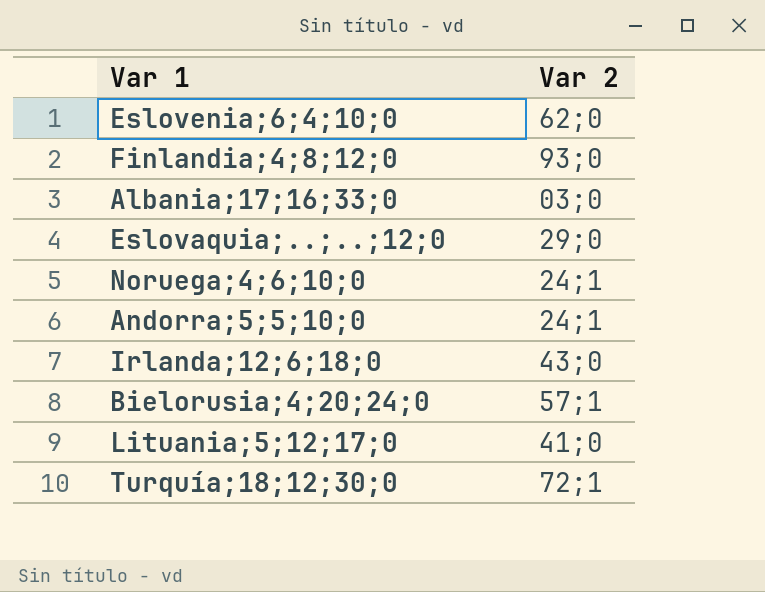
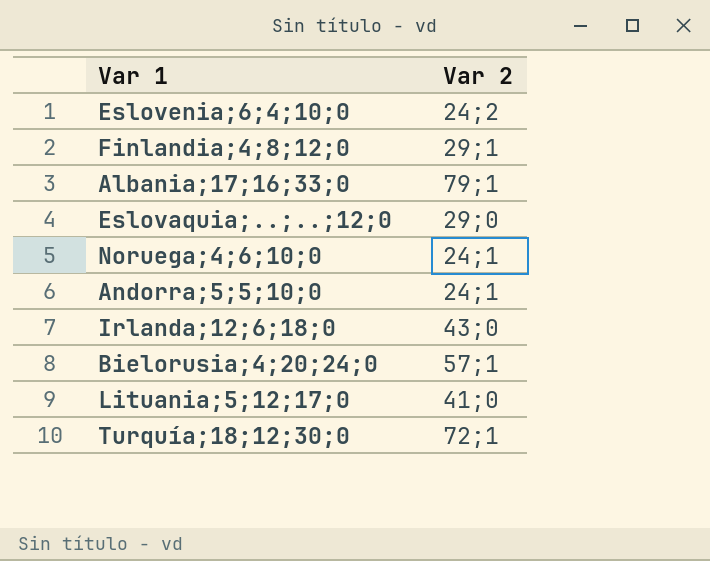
Eslovenia;6;4;10;0 | Var 2: 62;0 -> 24;2
Finlandia;4;8;12;0 | Var 2: 93;0 -> 29;1
Albania;17;16;33;0 | Var 2: 03;0 -> 79;1

